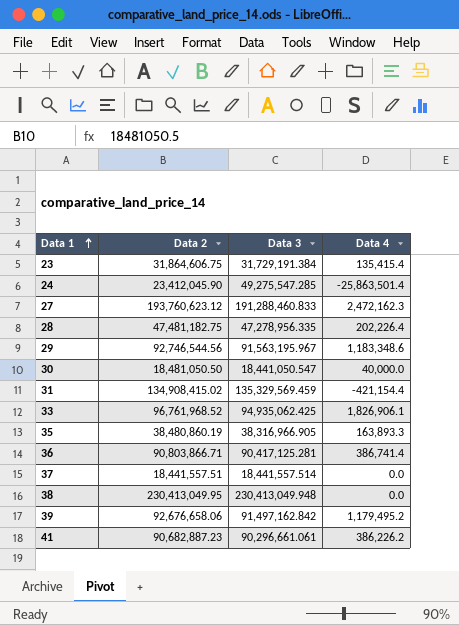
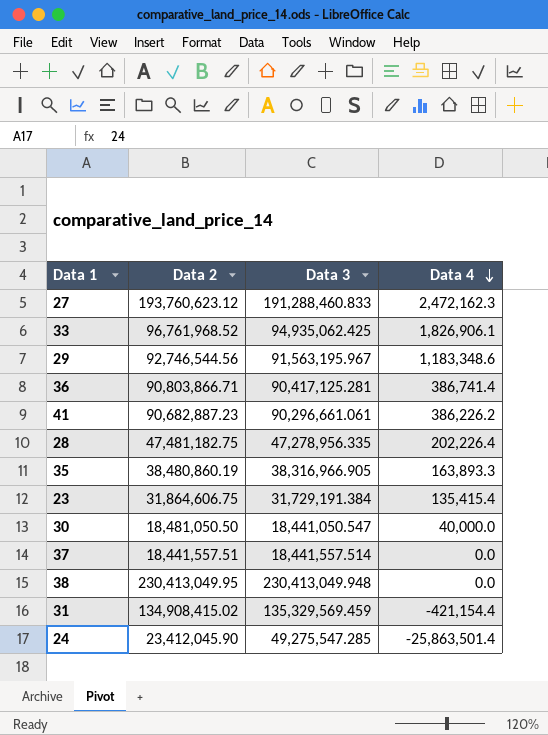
row order: Data 1 ascending -> Data 4 descending
row 39: 92,676,658.06 | 91,497,162.842 | 1,179,495.2 -> none

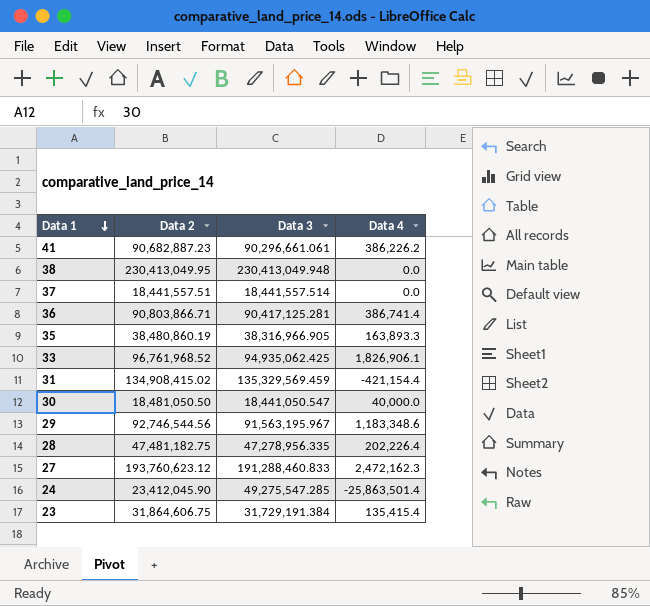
row order: Data 4 descending -> Data 1 descending

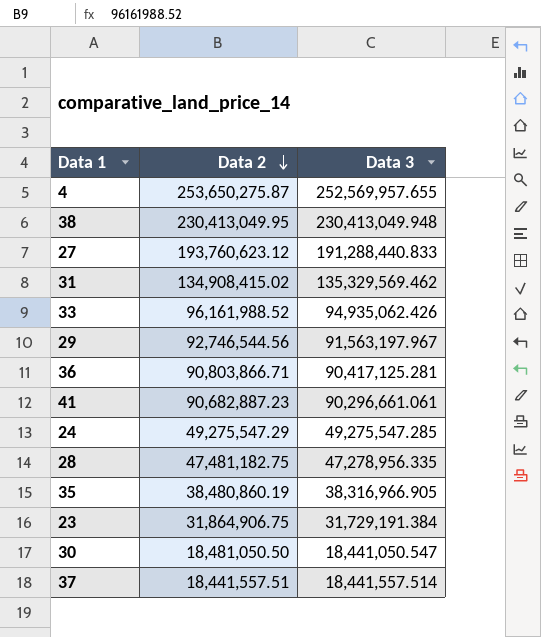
row order: Data 1 descending -> Data 2 descending
column Data 4 | formula: [Data 2] - [Data 3] -> none
row 4: none -> 253,650,275.87 | 252,569,957.655
27 | Data 3: 191,288,460.833 -> 191,288,440.833
31 | Data 3: 135,329,569.459 -> 135,329,569.462
33 | Data 2: 96,761,968.52 -> 96,161,988.52
33 | Data 3: 94,935,062.425 -> 94,935,062.426
29 | Data 3: 91,563,195.967 -> 91,563,197.967
24 | Data 2: 23,412,045.90 -> 49,275,547.29
23 | Data 2: 31,864,606.75 -> 31,864,906.75

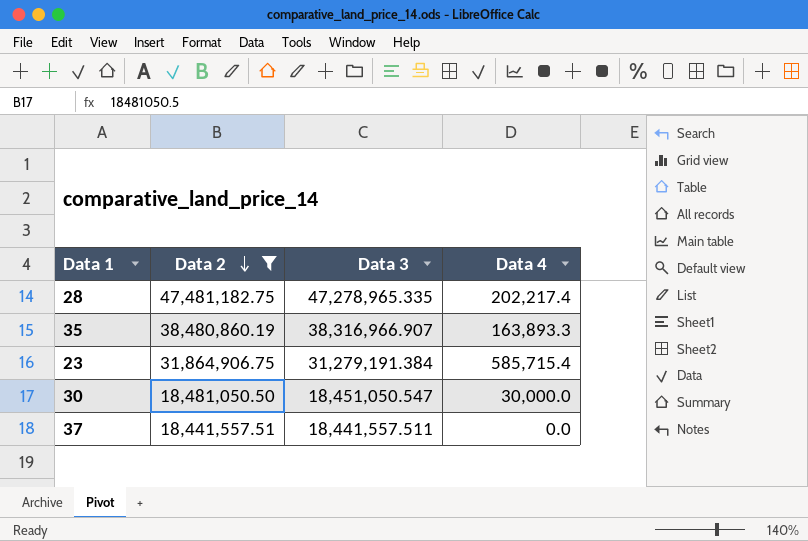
filter: none -> Data 2 <= 47,481,182.75
column Data 4 | formula: none -> [Data 2] - [Data 3]
28 | Data 3: 47,278,956.335 -> 47,278,965.335
35 | Data 3: 38,316,966.905 -> 38,316,966.907
23 | Data 3: 31,729,191.384 -> 31,279,191.384
30 | Data 3: 18,441,050.547 -> 18,451,050.547
37 | Data 3: 18,441,557.514 -> 18,441,557.511

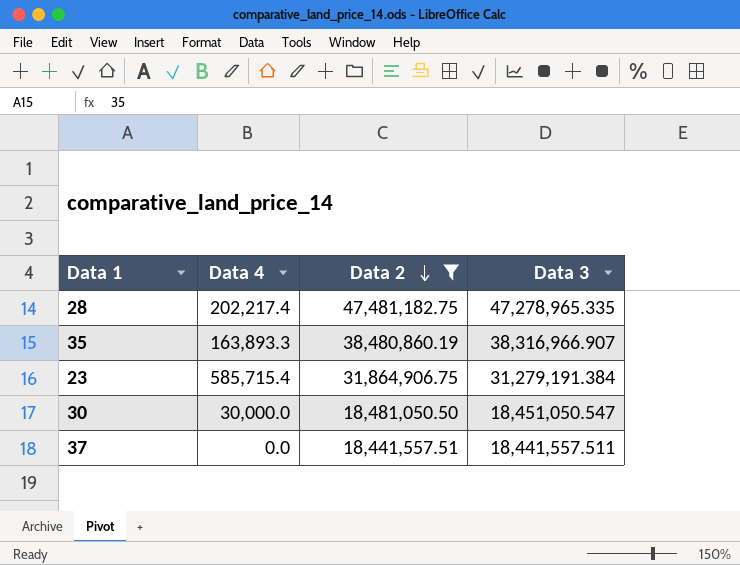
column Data 4 | position: 4 -> 2

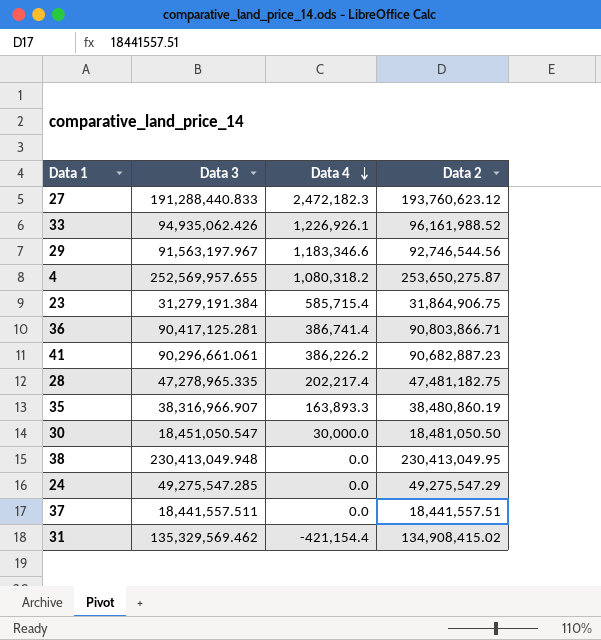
filter: Data 2 <= 47,481,182.75 -> none
row order: Data 2 descending -> Data 4 descending
column Data 3 | position: 4 -> 2

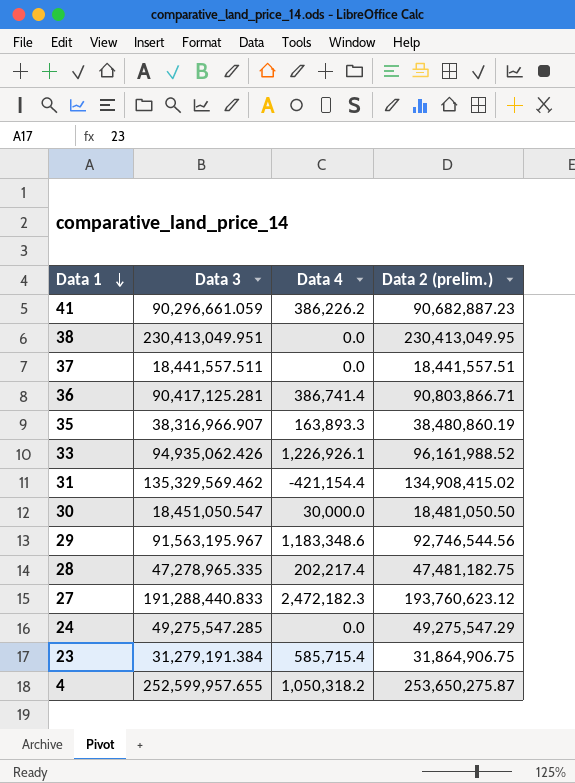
row order: Data 4 descending -> Data 1 descending
column name: Data 2 -> Data 2 (prelim.)
41 | Data 3: 90,296,661.061 -> 90,296,661.059
38 | Data 3: 230,413,049.948 -> 230,413,049.951
29 | Data 3: 91,563,197.967 -> 91,563,195.967
29 | Data 4: 1,183,346.6 -> 1,183,348.6
4 | Data 3: 252,569,957.655 -> 252,599,957.655
4 | Data 4: 1,080,318.2 -> 1,050,318.2

